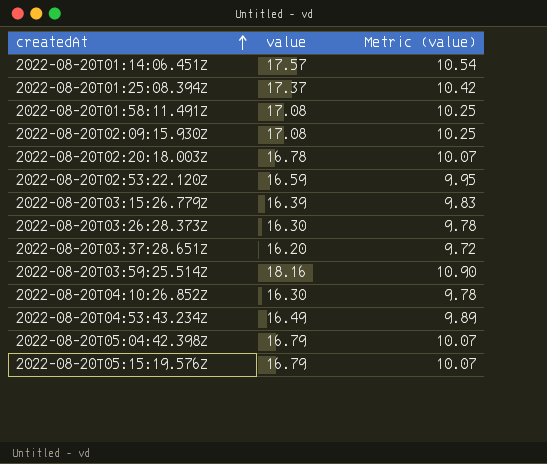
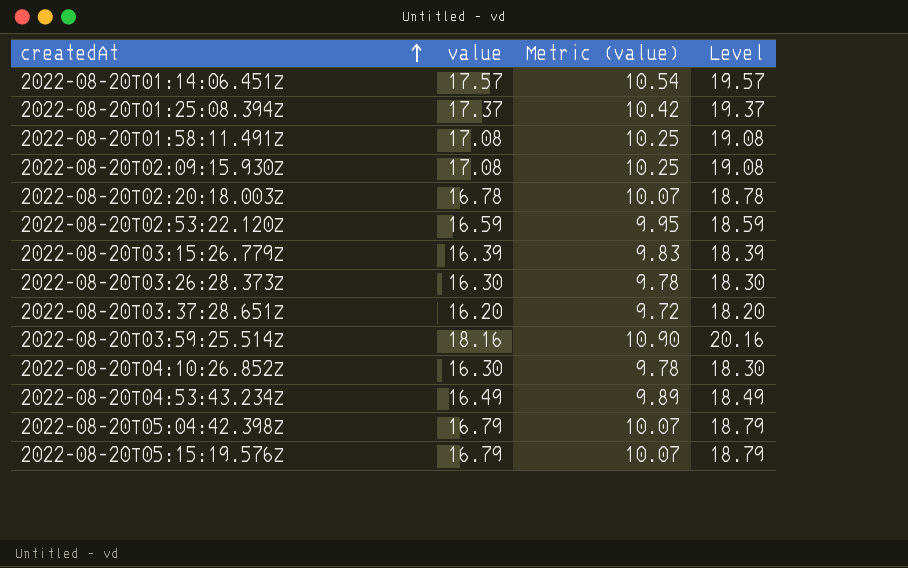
column Level | formula: none -> [value] + 2

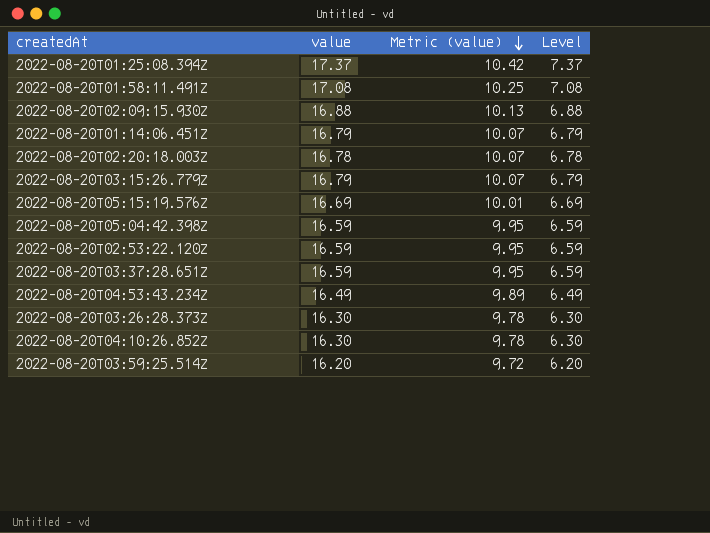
row order: createdAt ascending -> Metric (value) descending
column Level | formula: [value] + 2 -> [value] - 10
2022-08-20T02:09:15.930Z | value: 17.08 -> 16.88
2022-08-20T02:09:15.930Z | Metric (value): 10.25 -> 10.13
2022-08-20T01:14:06.451Z | value: 17.57 -> 16.79
2022-08-20T01:14:06.451Z | Metric (value): 10.54 -> 10.07
2022-08-20T03:15:26.779Z | value: 16.39 -> 16.79
2022-08-20T03:15:26.779Z | Metric (value): 9.83 -> 10.07
2022-08-20T05:15:19.576Z | value: 16.79 -> 16.69
2022-08-20T05:15:19.576Z | Metric (value): 10.07 -> 10.01
2022-08-20T05:04:42.398Z | value: 16.79 -> 16.59
2022-08-20T05:04:42.398Z | Metric (value): 10.07 -> 9.95
2022-08-20T03:37:28.651Z | value: 16.20 -> 16.59
2022-08-20T03:37:28.651Z | Metric (value): 9.72 -> 9.95
2022-08-20T03:59:25.514Z | value: 18.16 -> 16.20
2022-08-20T03:59:25.514Z | Metric (value): 10.90 -> 9.72

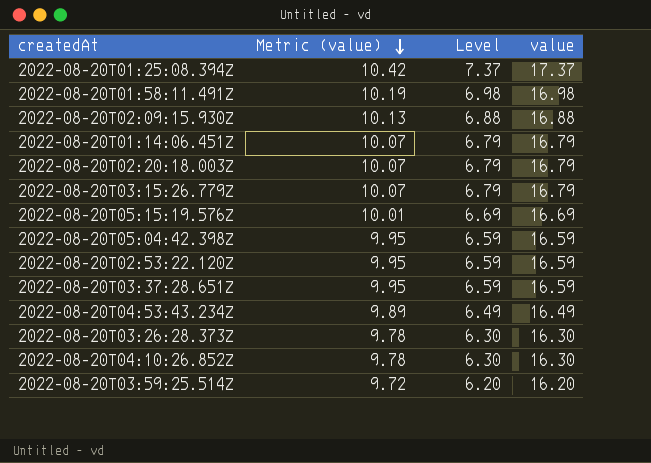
column value | position: 2 -> 4
2022-08-20T01:58:11.491Z | Metric (value): 10.25 -> 10.19
2022-08-20T01:58:11.491Z | Level: 7.08 -> 6.98
2022-08-20T01:58:11.491Z | value: 17.08 -> 16.98
2022-08-20T02:20:18.003Z | Level: 6.78 -> 6.79
2022-08-20T02:20:18.003Z | value: 16.78 -> 16.79

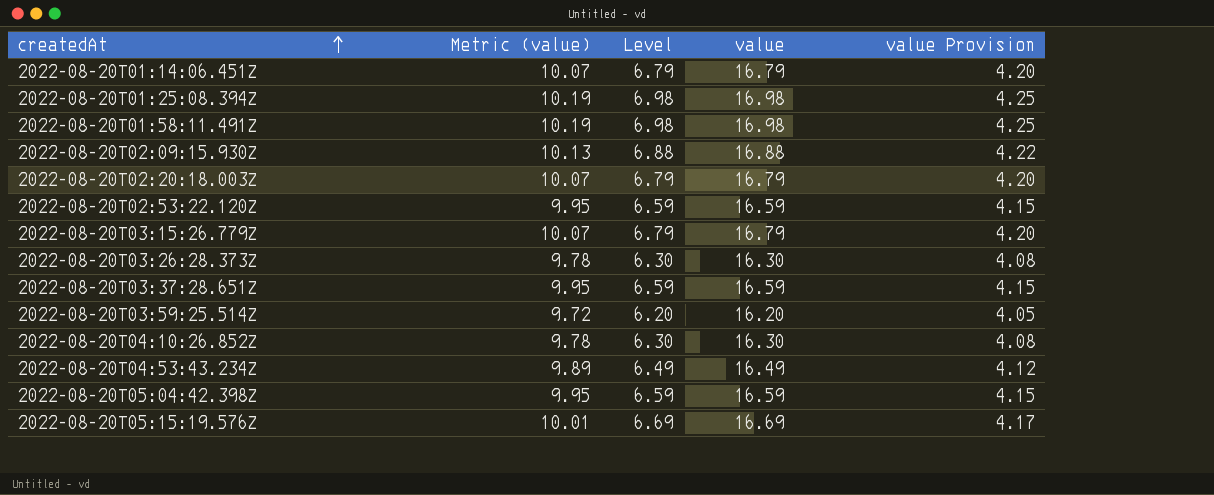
row order: Metric (value) descending -> createdAt ascending
column value Provision | formula: none -> [value] * 0.25
2022-08-20T01:25:08.394Z | Metric (value): 10.42 -> 10.19
2022-08-20T01:25:08.394Z | Level: 7.37 -> 6.98
2022-08-20T01:25:08.394Z | value: 17.37 -> 16.98

